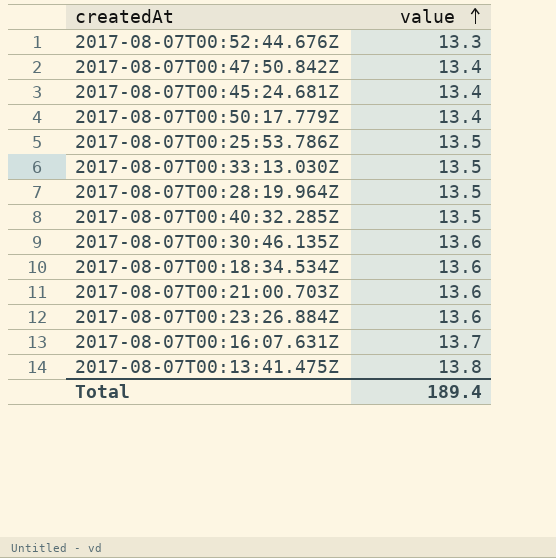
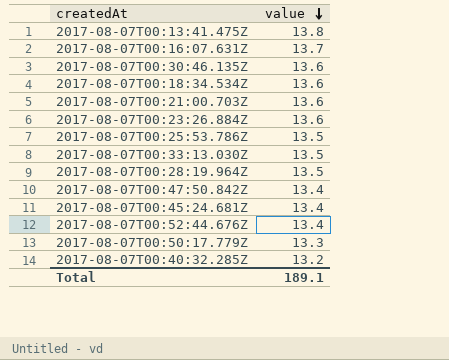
row order: value ascending -> value descending
2017-08-07T00:52:44.676Z | value: 13.3 -> 13.4
2017-08-07T00:50:17.779Z | value: 13.4 -> 13.3
2017-08-07T00:40:32.285Z | value: 13.5 -> 13.2
Total | value: 189.4 -> 189.1

